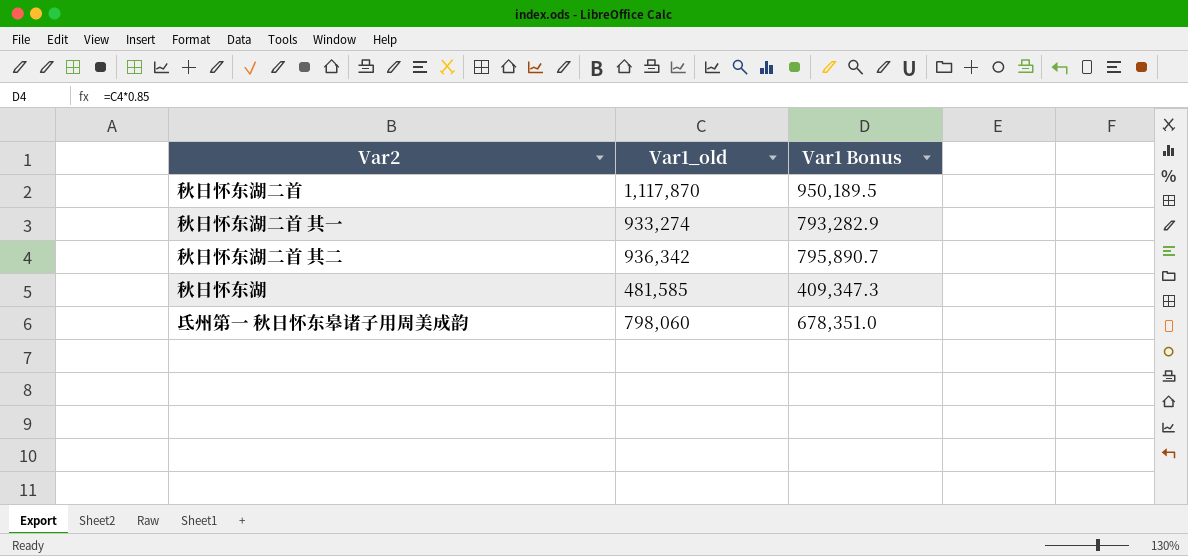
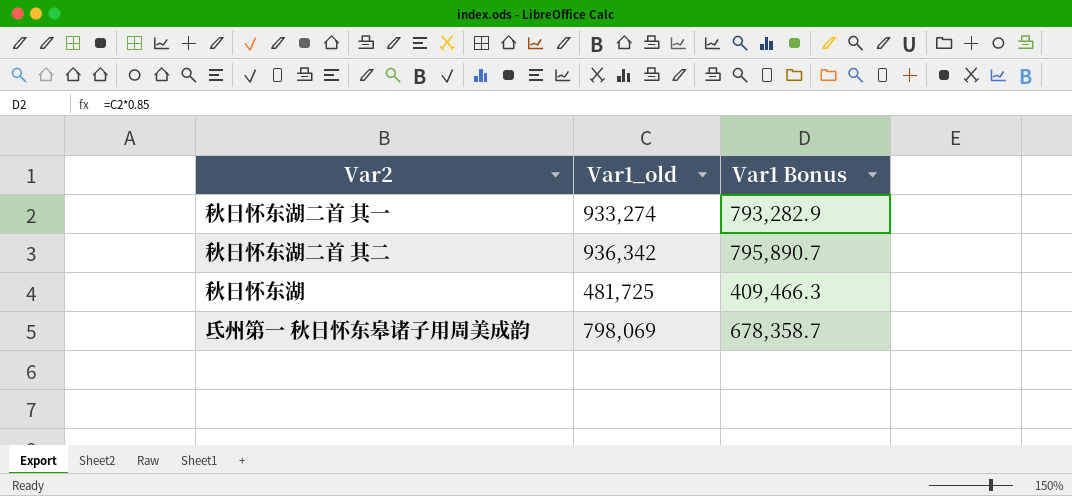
row 秋日怀东湖二首: 1,117,870 | 950,189.5 -> none
秋日怀东湖 | Var1_old: 481,585 -> 481,725
秋日怀东湖 | Var1 Bonus: 409,347.3 -> 409,466.3
氐州第一 秋日怀东皋诸子用周美成韵 | Var1_old: 798,060 -> 798,069
氐州第一 秋日怀东皋诸子用周美成韵 | Var1 Bonus: 678,351.0 -> 678,358.7

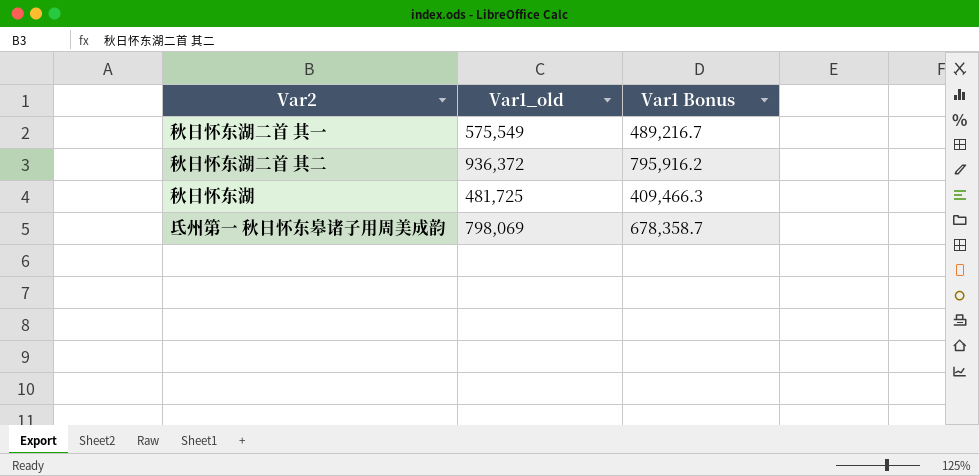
秋日怀东湖二首 其一 | Var1_old: 933,274 -> 575,549
秋日怀东湖二首 其一 | Var1 Bonus: 793,282.9 -> 489,216.7
秋日怀东湖二首 其二 | Var1_old: 936,342 -> 936,372
秋日怀东湖二首 其二 | Var1 Bonus: 795,890.7 -> 795,916.2

